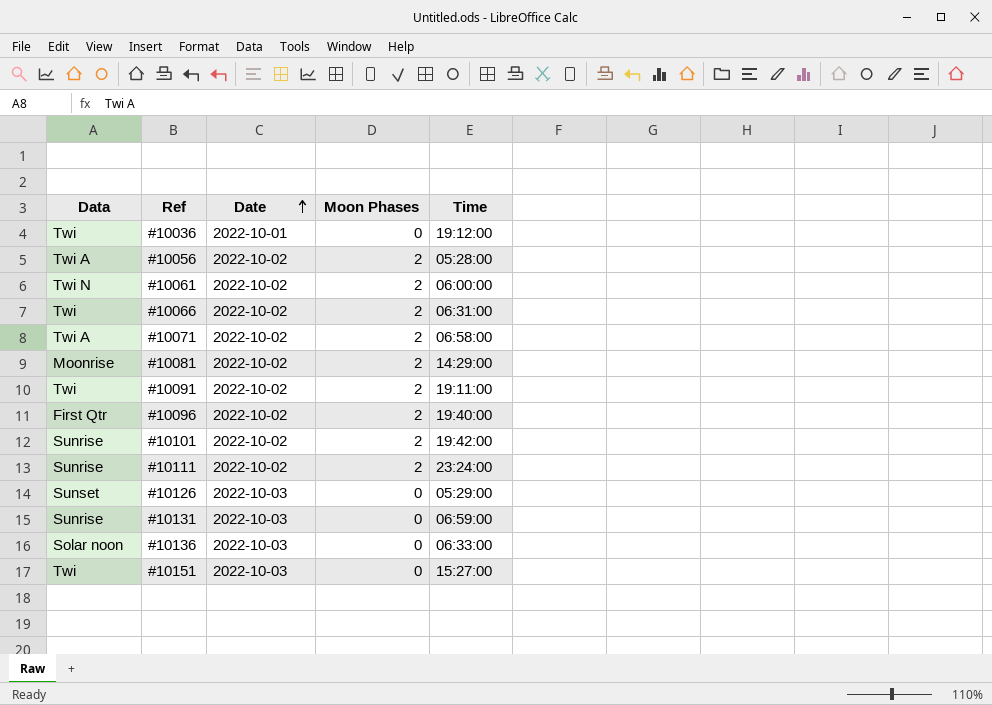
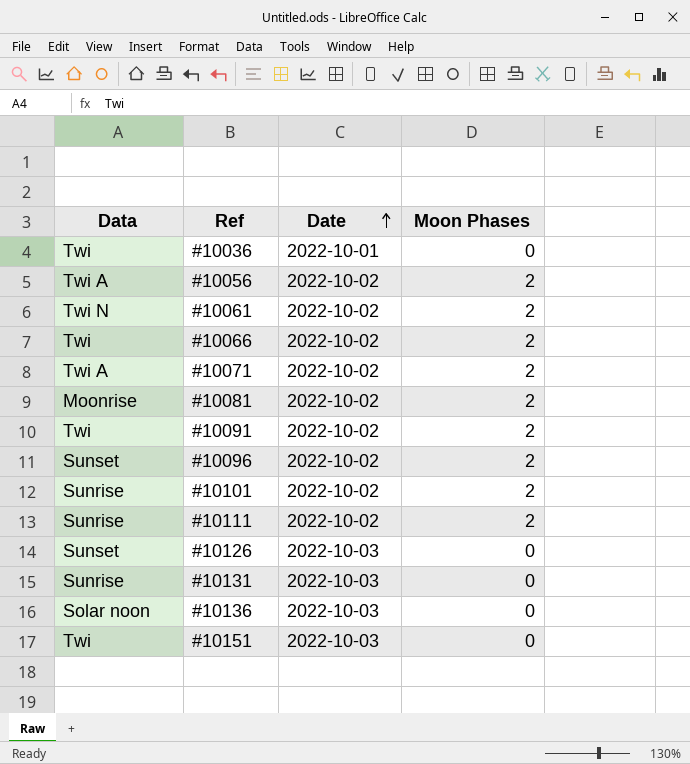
column Time | position: 5 -> none
#10096 | Data: First Qtr -> Sunset

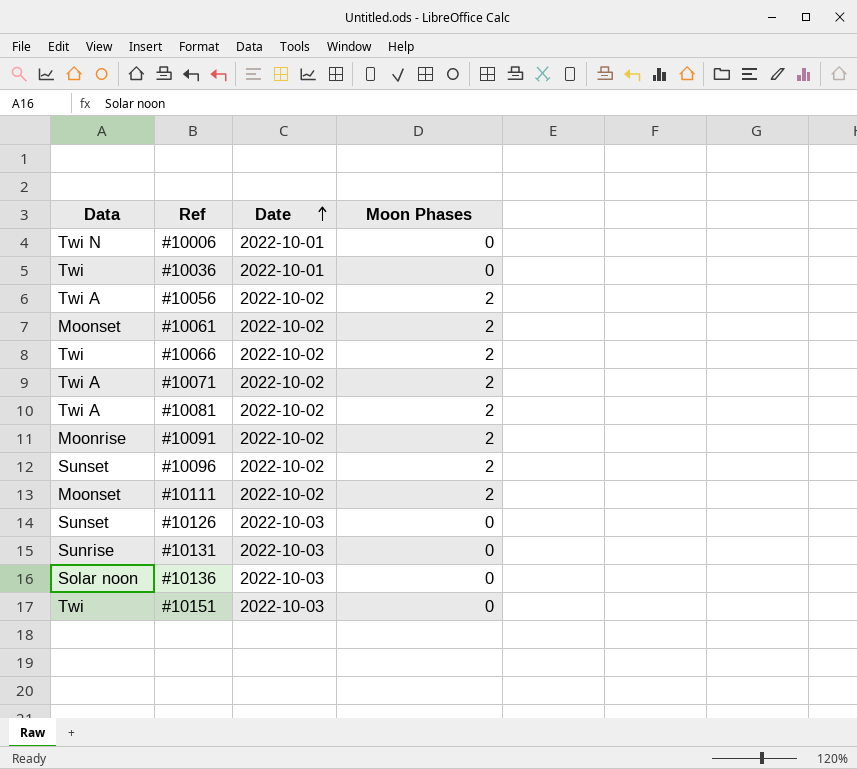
row #10101: Sunrise | 2022-10-02 | 2 -> none
row #10006: none -> Twi N | 2022-10-01 | 0
#10061 | Data: Twi N -> Moonset
#10081 | Data: Moonrise -> Twi A
#10091 | Data: Twi -> Moonrise
#10111 | Data: Sunrise -> Moonset

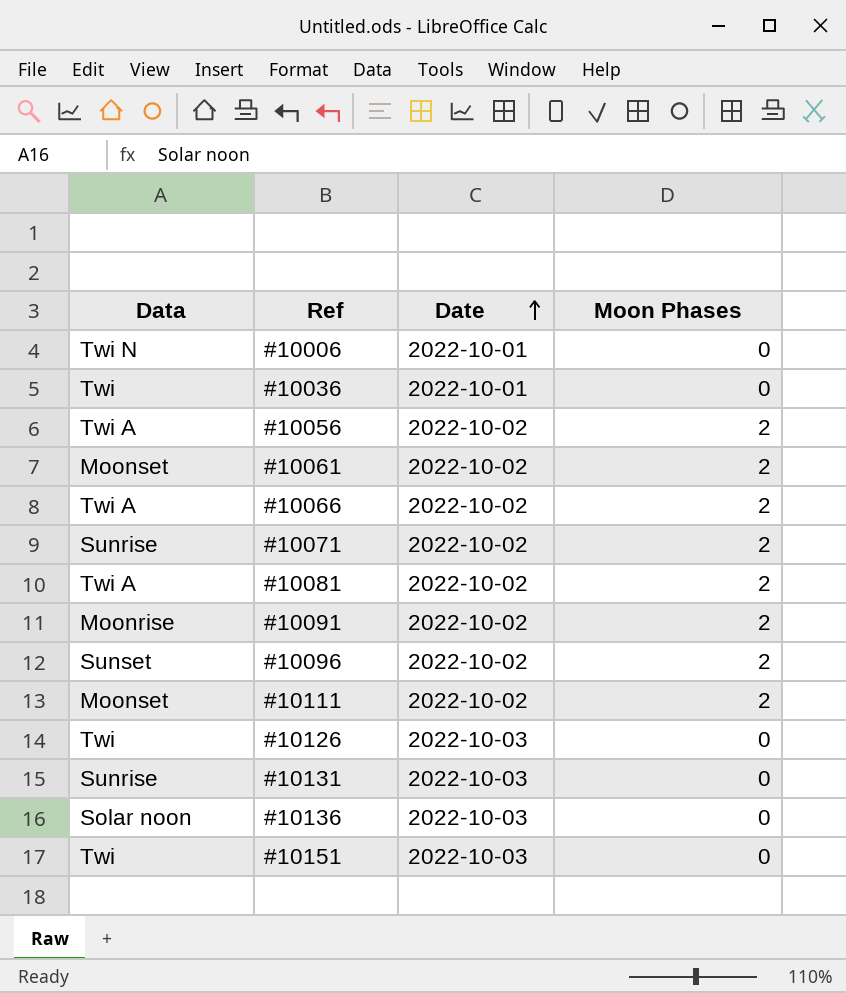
#10066 | Data: Twi -> Twi A
#10071 | Data: Twi A -> Sunrise
#10126 | Data: Sunset -> Twi

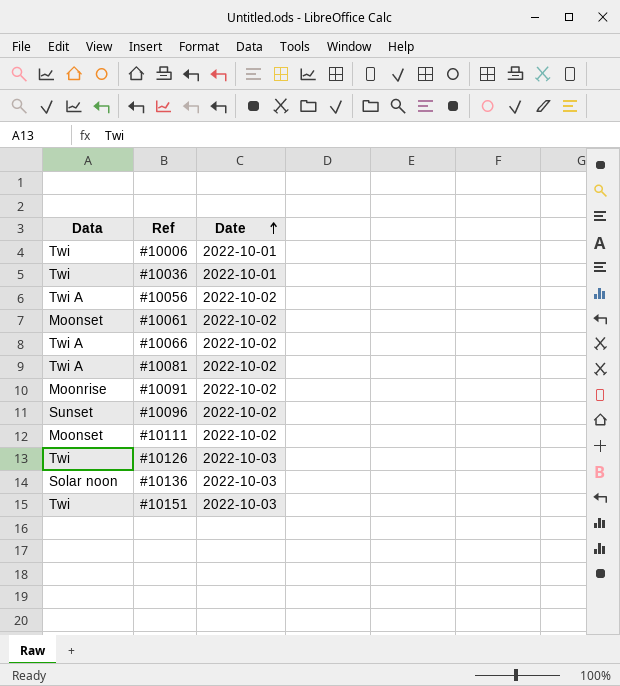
column Moon Phases | position: 4 -> none
row #10071: Sunrise | 2022-10-02 | 2 -> none
row #10131: Sunrise | 2022-10-03 | 0 -> none
#10006 | Data: Twi N -> Twi

